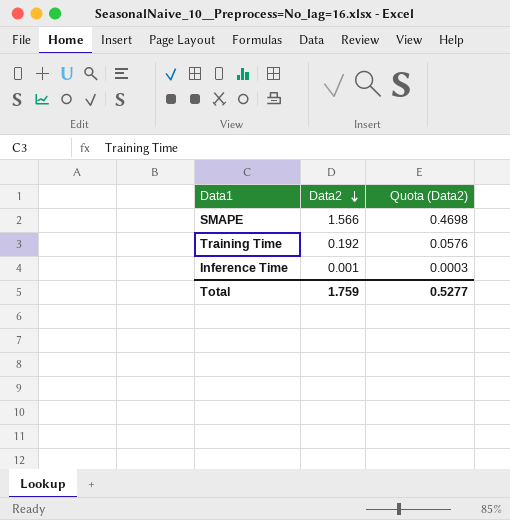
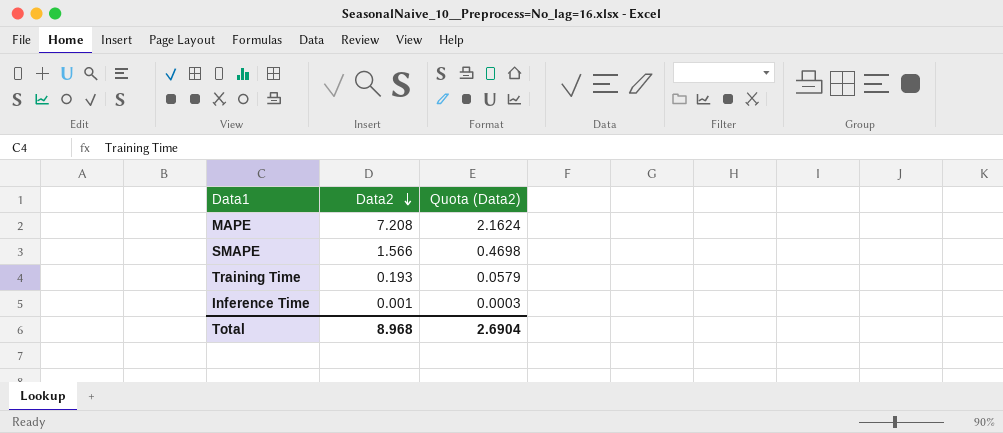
row MAPE: none -> 7.208 | 2.1624
Training Time | Data2: 0.192 -> 0.193
Training Time | Quota (Data2): 0.0576 -> 0.0579
Total | Data2: 1.759 -> 8.968
Total | Quota (Data2): 0.5277 -> 2.6904

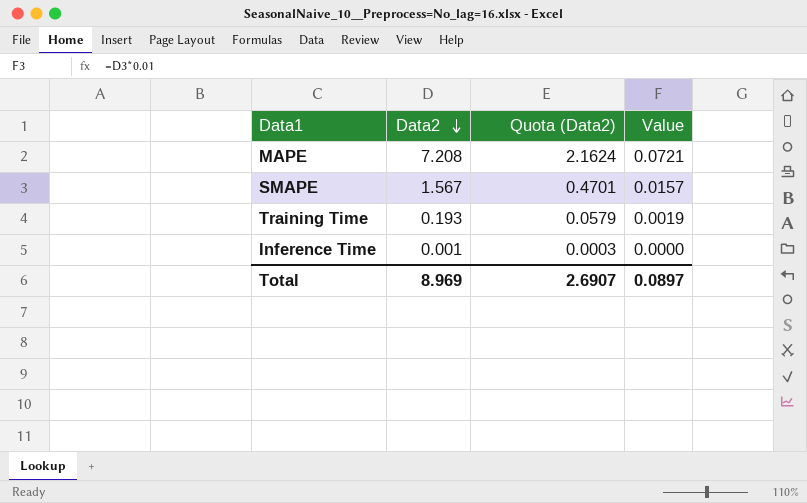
column Value | formula: none -> [Data2] * 0.01
SMAPE | Data2: 1.566 -> 1.567
SMAPE | Quota (Data2): 0.4698 -> 0.4701
Total | Data2: 8.968 -> 8.969
Total | Quota (Data2): 2.6904 -> 2.6907

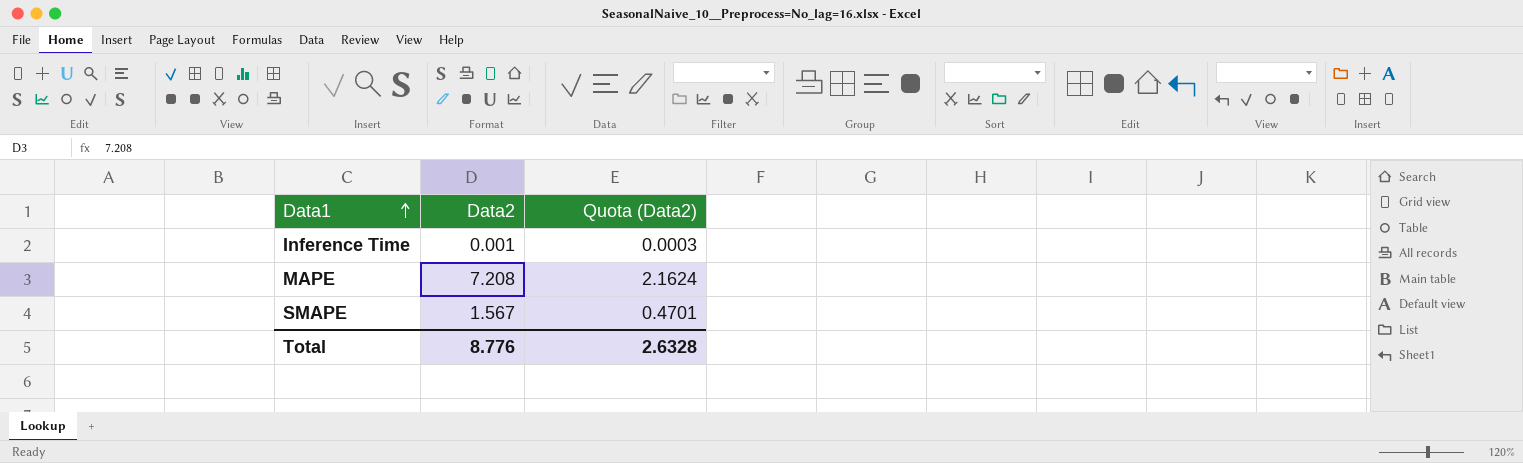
row order: Data2 descending -> Data1 ascending
column Value | formula: [Data2] * 0.01 -> none
row Training Time: 0.193 | 0.0579 | 0.0019 -> none
Total | Data2: 8.969 -> 8.776
Total | Quota (Data2): 2.6907 -> 2.6328

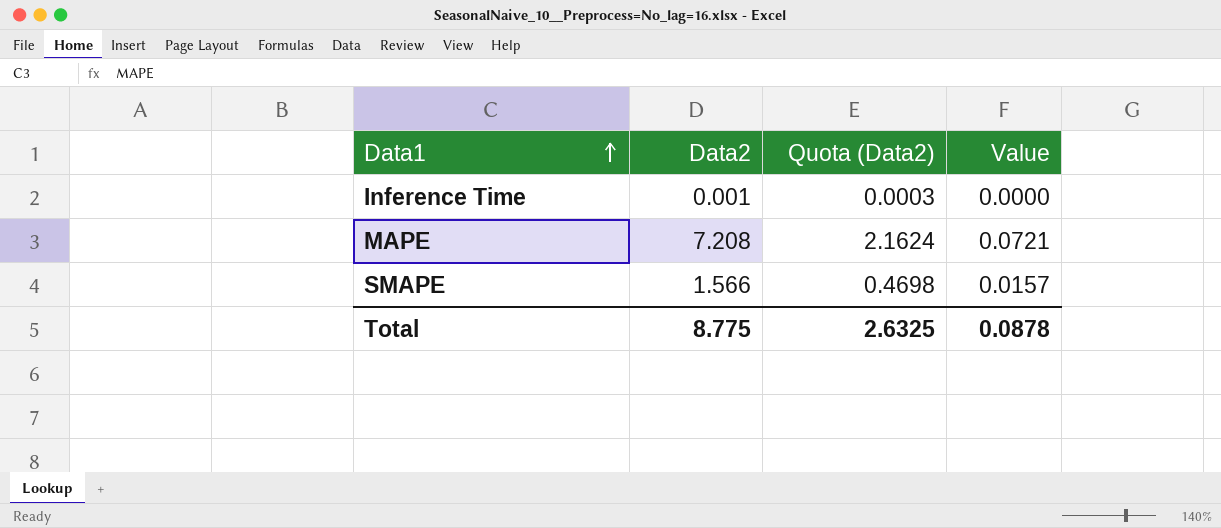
column Value | formula: none -> [Data2] * 0.01
SMAPE | Data2: 1.567 -> 1.566
SMAPE | Quota (Data2): 0.4701 -> 0.4698
Total | Data2: 8.776 -> 8.775
Total | Quota (Data2): 2.6328 -> 2.6325

